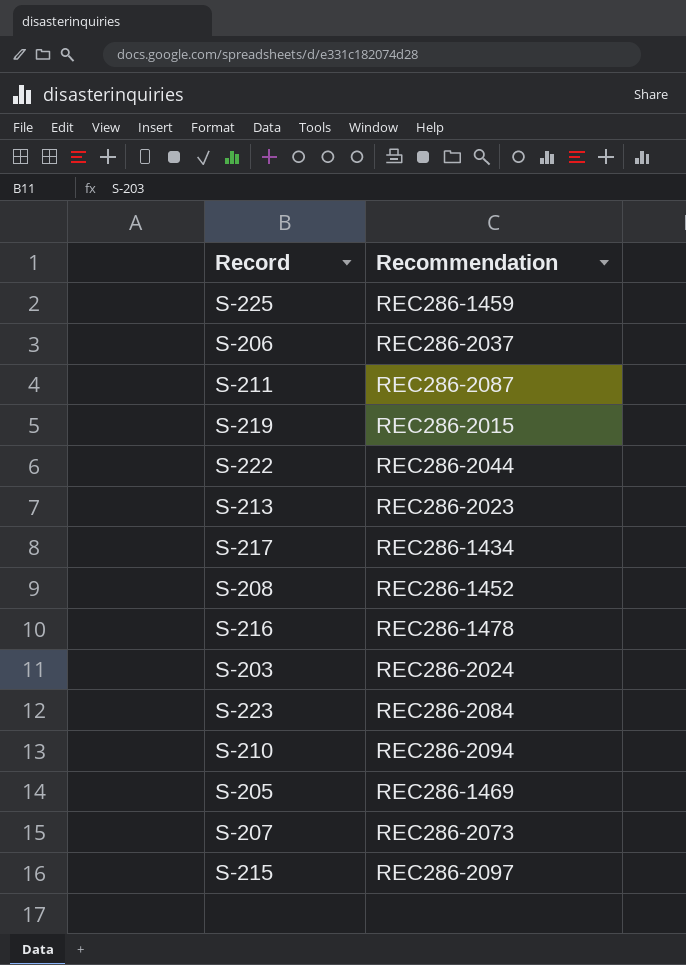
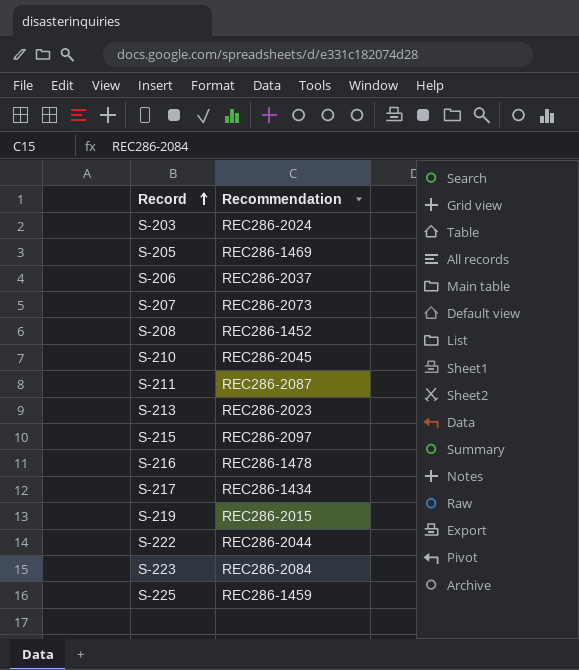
row order: none -> Record ascending
S-210 | Recommendation: REC286-2094 -> REC286-2045

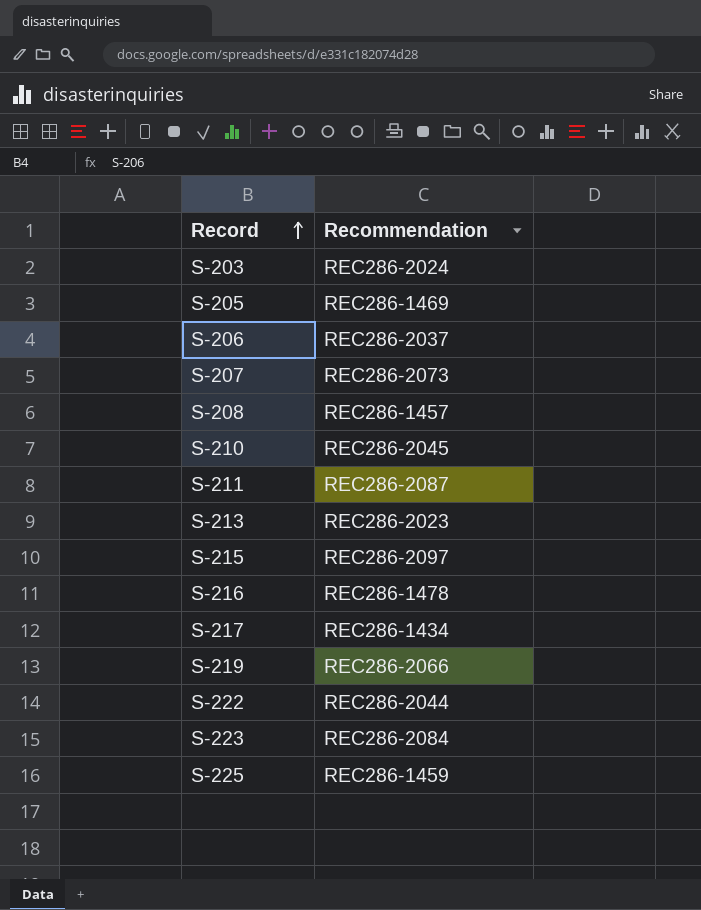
S-208 | Recommendation: REC286-1452 -> REC286-1457
S-219 | Recommendation: REC286-2015 -> REC286-2066

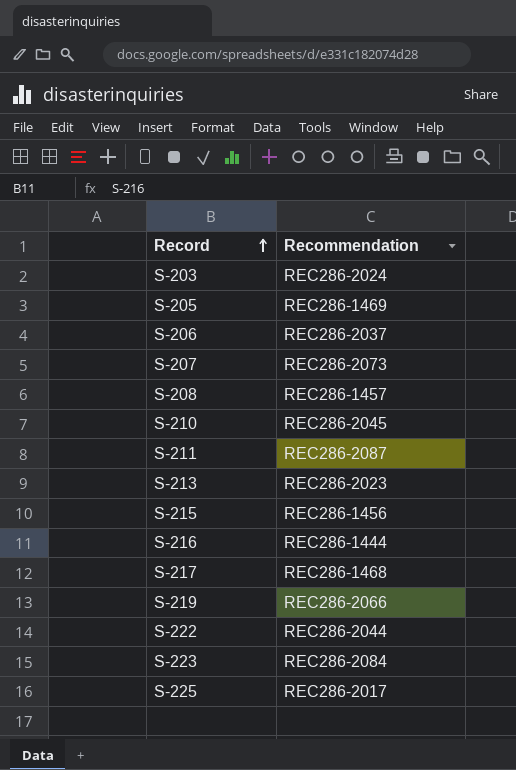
S-215 | Recommendation: REC286-2097 -> REC286-1456
S-216 | Recommendation: REC286-1478 -> REC286-1444
S-217 | Recommendation: REC286-1434 -> REC286-1468
S-225 | Recommendation: REC286-1459 -> REC286-2017

